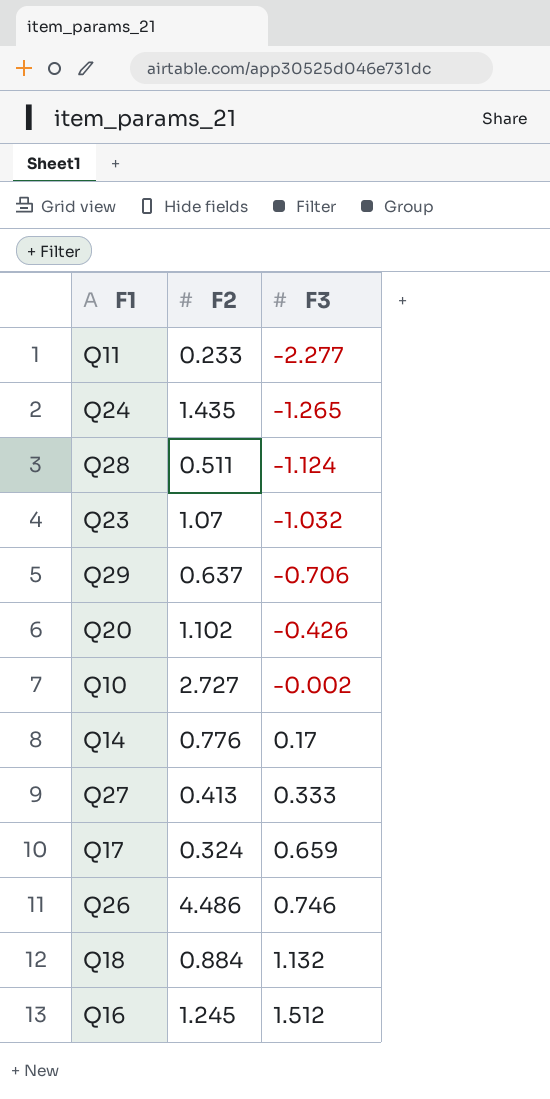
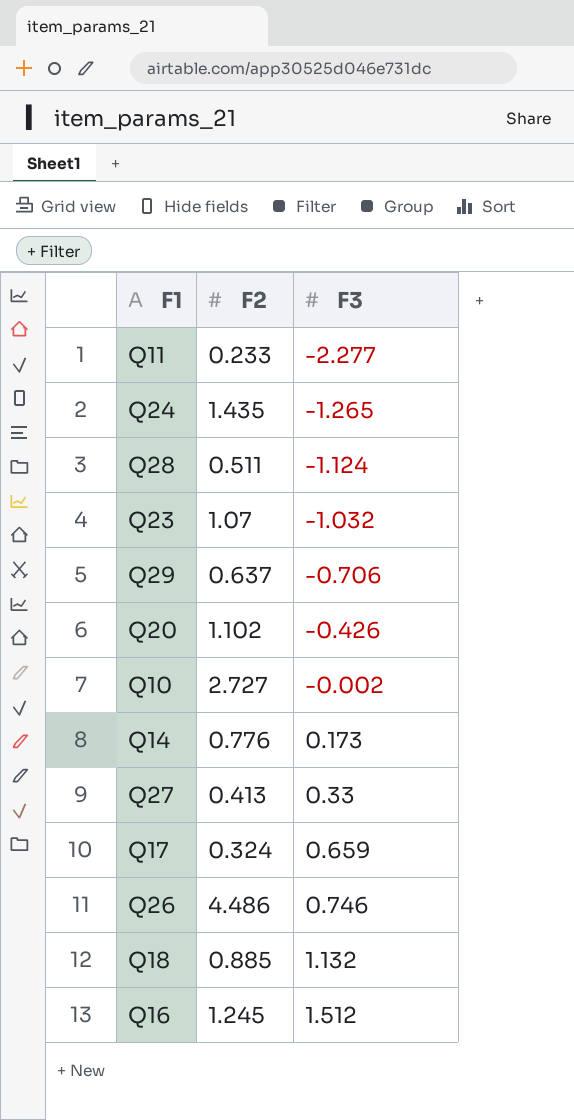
Q14 | F3: 0.17 -> 0.173
Q27 | F3: 0.333 -> 0.33
Q18 | F2: 0.884 -> 0.885

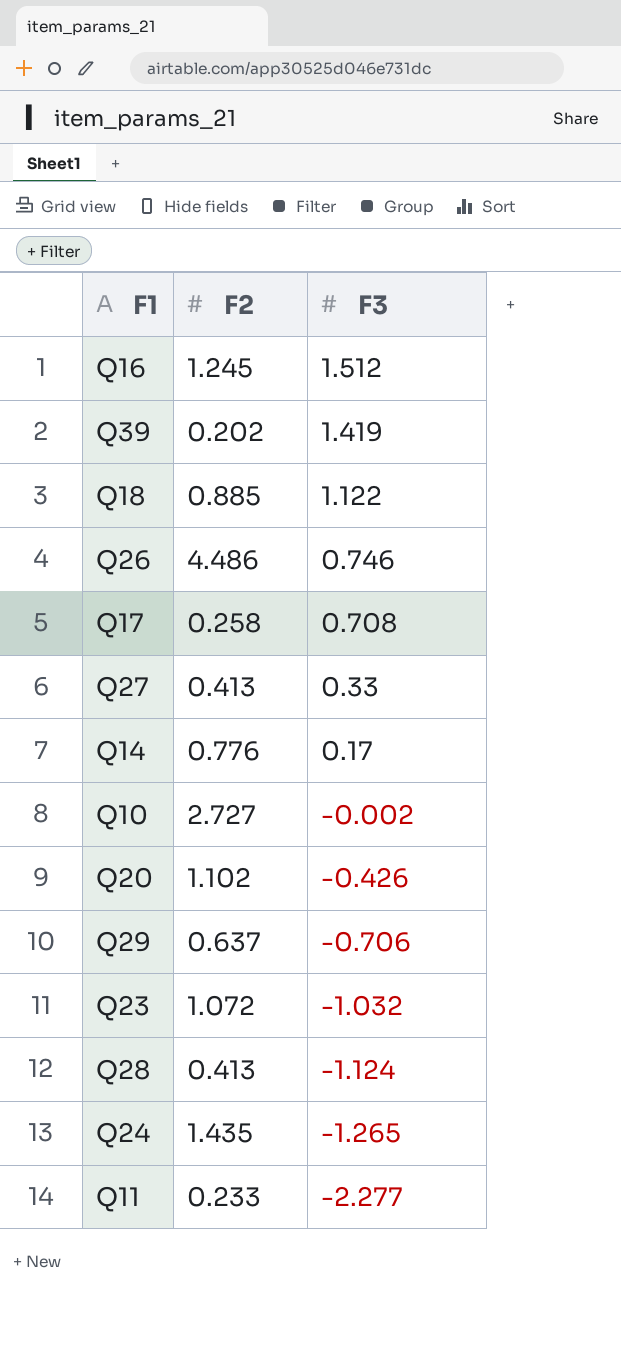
row order: F3 ascending -> F3 descending
row Q39: none -> 0.202 | 1.419
Q18 | F3: 1.132 -> 1.122
Q17 | F2: 0.324 -> 0.258
Q17 | F3: 0.659 -> 0.708
Q14 | F3: 0.173 -> 0.17
Q23 | F2: 1.07 -> 1.072
Q28 | F2: 0.511 -> 0.413

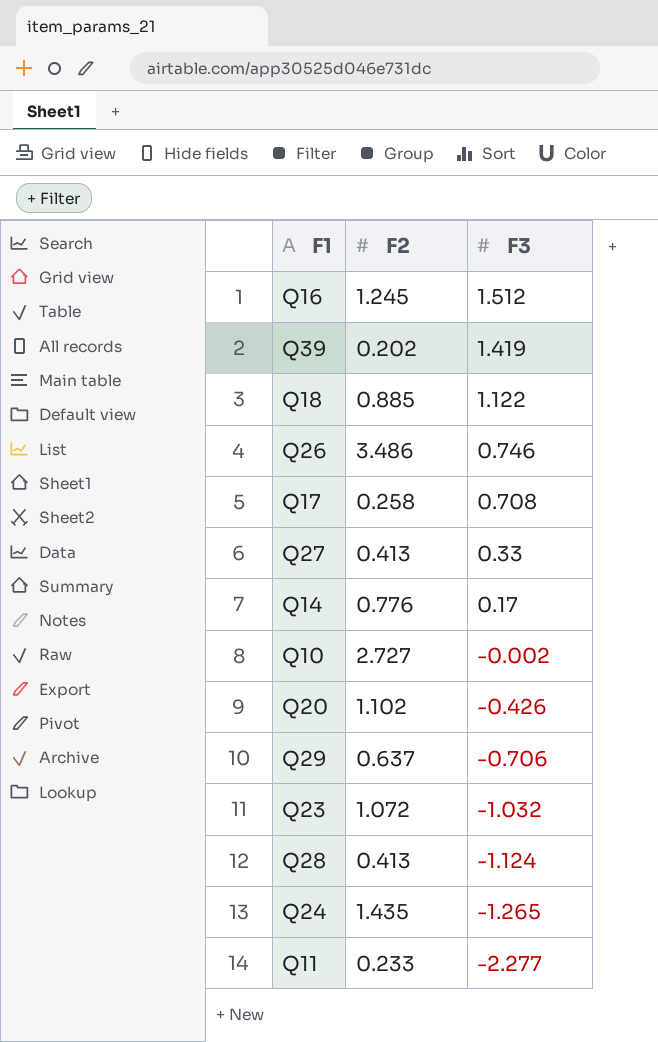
Q26 | F2: 4.486 -> 3.486

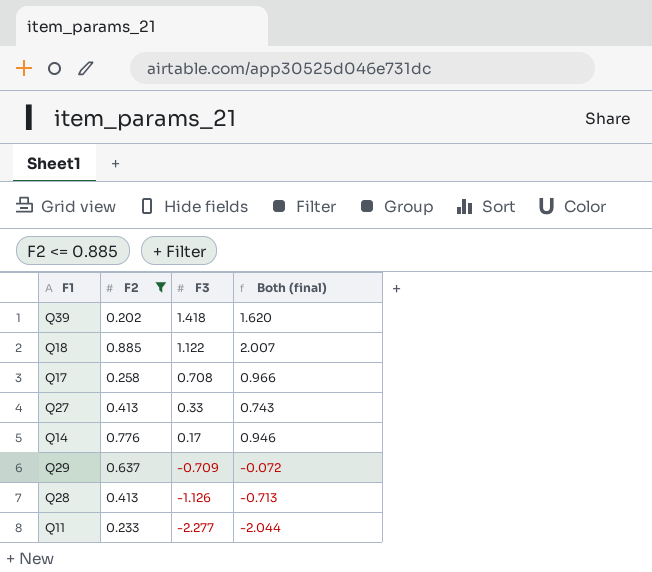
filter: none -> F2 <= 0.885
column Both (final) | formula: none -> [F2] + [F3]
Q39 | F3: 1.419 -> 1.418
Q29 | F3: -0.706 -> -0.709
Q28 | F3: -1.124 -> -1.126

